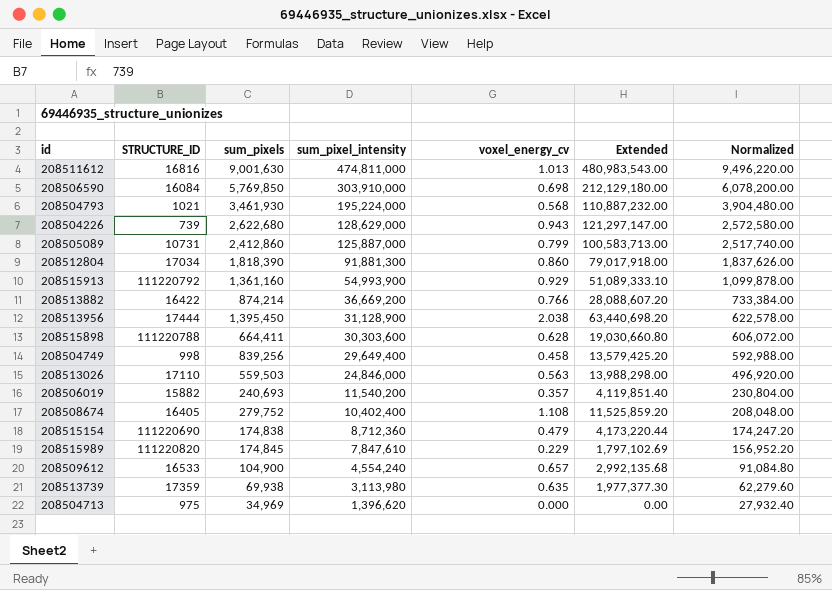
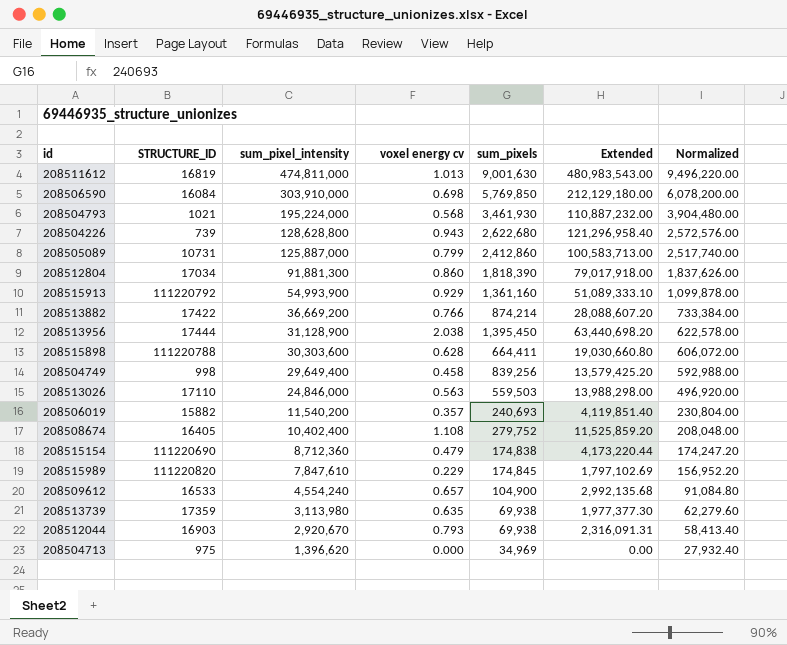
column name: voxel_energy_cv -> voxel energy cv
column sum_pixels | position: 3 -> 5
208511612 | STRUCTURE_ID: 16816 -> 16819
208504226 | sum_pixel_intensity: 128,629,000 -> 128,628,800
208504226 | Extended: 121,297,147.00 -> 121,296,958.40
208504226 | Normalized: 2,572,580.00 -> 2,572,576.00
208513882 | STRUCTURE_ID: 16422 -> 17422
row 208512044: none -> 16903 | 2,920,670 | 0.793 | 69,938 | 2,316,091.31 | 58,413.40

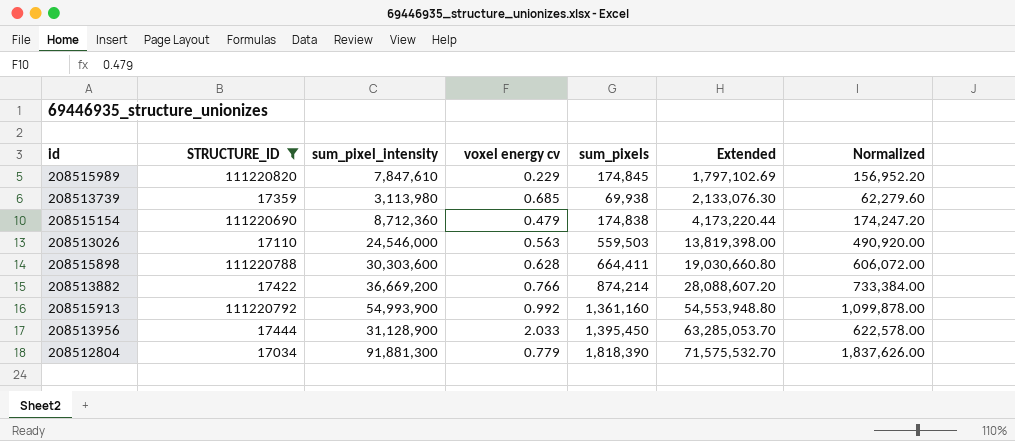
filter: none -> STRUCTURE_ID >= 17034
row order: sum_pixel_intensity descending -> Extended ascending
208513739 | voxel energy cv: 0.635 -> 0.685
208513739 | Extended: 1,977,377.30 -> 2,133,076.30
208513026 | sum_pixel_intensity: 24,846,000 -> 24,546,000
208513026 | Extended: 13,988,298.00 -> 13,819,398.00
208513026 | Normalized: 496,920.00 -> 490,920.00
208515913 | voxel energy cv: 0.929 -> 0.992
208515913 | Extended: 51,089,333.10 -> 54,553,948.80
208513956 | voxel energy cv: 2.038 -> 2.033
208513956 | Extended: 63,440,698.20 -> 63,285,053.70
208512804 | voxel energy cv: 0.860 -> 0.779
208512804 | Extended: 79,017,918.00 -> 71,575,532.70

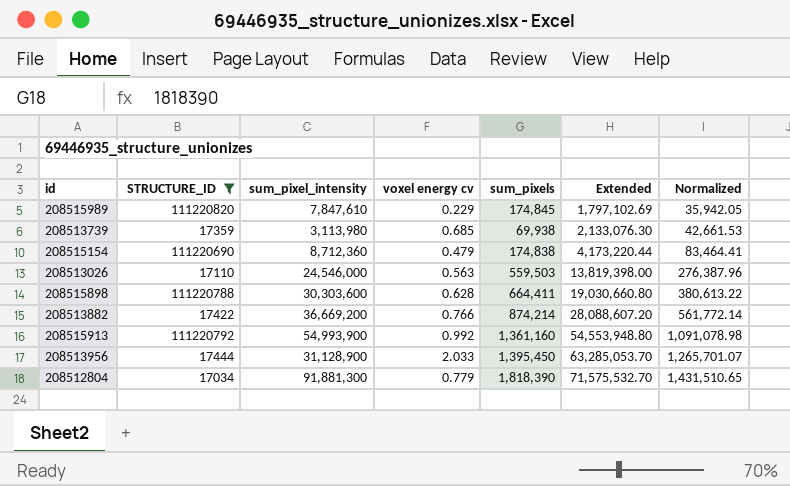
column Normalized | formula: [sum_pixel_intensity] * 0.02 -> [Extended] * 0.02

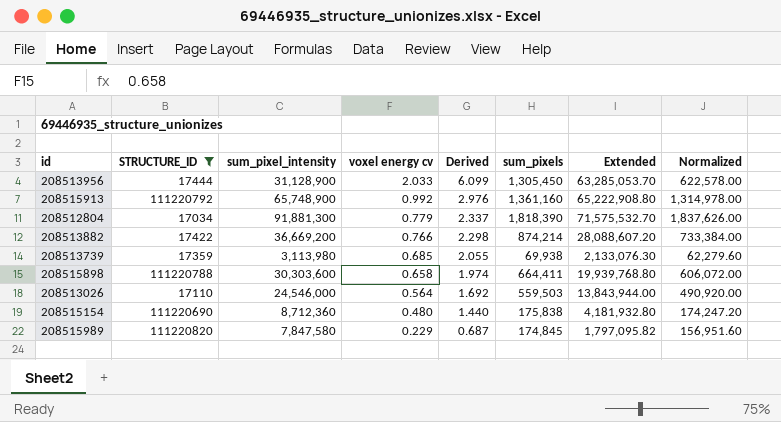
row order: Extended ascending -> voxel energy cv descending
column Derived | formula: none -> [voxel energy cv] * 3
column Normalized | formula: [Extended] * 0.02 -> [sum_pixel_intensity] * 0.02
208513956 | sum_pixels: 1,395,450 -> 1,305,450
208515913 | sum_pixel_intensity: 54,993,900 -> 65,748,900
208515913 | Extended: 54,553,948.80 -> 65,222,908.80
208515898 | voxel energy cv: 0.628 -> 0.658
208515898 | Extended: 19,030,660.80 -> 19,939,768.80
208513026 | voxel energy cv: 0.563 -> 0.564
208513026 | Extended: 13,819,398.00 -> 13,843,944.00
208515154 | voxel energy cv: 0.479 -> 0.480
208515154 | sum_pixels: 174,838 -> 175,838
208515154 | Extended: 4,173,220.44 -> 4,181,932.80
208515989 | sum_pixel_intensity: 7,847,610 -> 7,847,580
208515989 | Extended: 1,797,102.69 -> 1,797,095.82

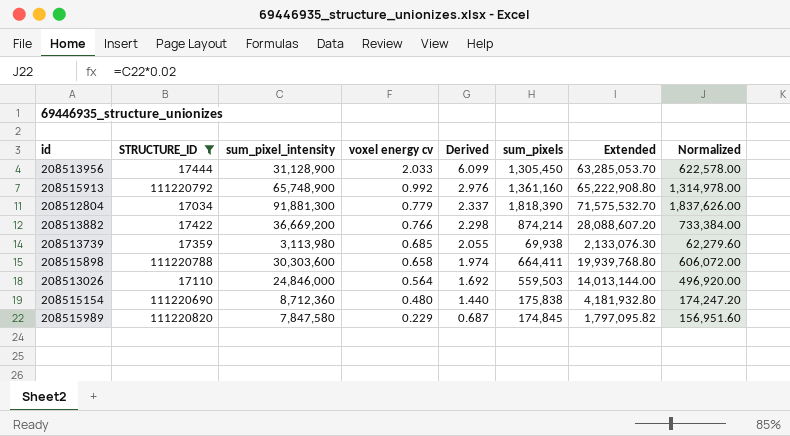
208513026 | sum_pixel_intensity: 24,546,000 -> 24,846,000
208513026 | Extended: 13,843,944.00 -> 14,013,144.00
208513026 | Normalized: 490,920.00 -> 496,920.00

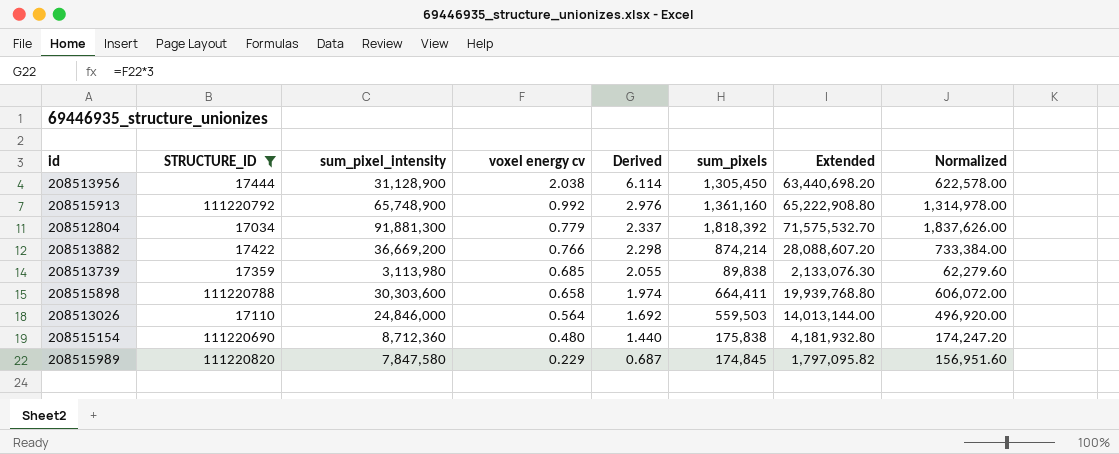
208513956 | voxel energy cv: 2.033 -> 2.038
208513956 | Derived: 6.099 -> 6.114
208513956 | Extended: 63,285,053.70 -> 63,440,698.20
208512804 | sum_pixels: 1,818,390 -> 1,818,392
208513739 | sum_pixels: 69,938 -> 89,838

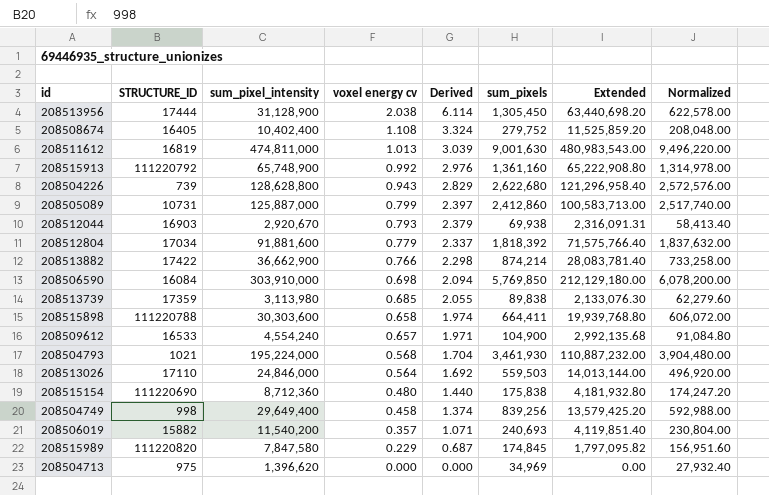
filter: STRUCTURE_ID >= 17034 -> none
208512804 | sum_pixel_intensity: 91,881,300 -> 91,881,600
208512804 | Extended: 71,575,532.70 -> 71,575,766.40
208512804 | Normalized: 1,837,626.00 -> 1,837,632.00
208513882 | sum_pixel_intensity: 36,669,200 -> 36,662,900
208513882 | Extended: 28,088,607.20 -> 28,083,781.40
208513882 | Normalized: 733,384.00 -> 733,258.00

